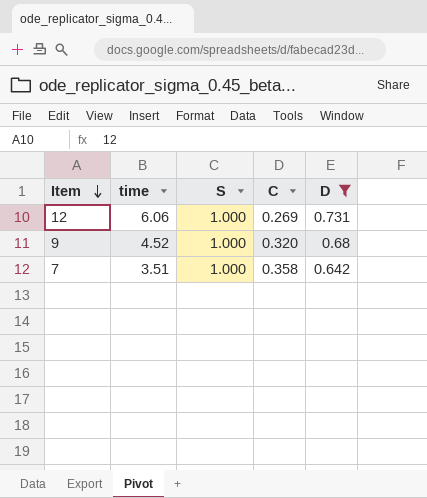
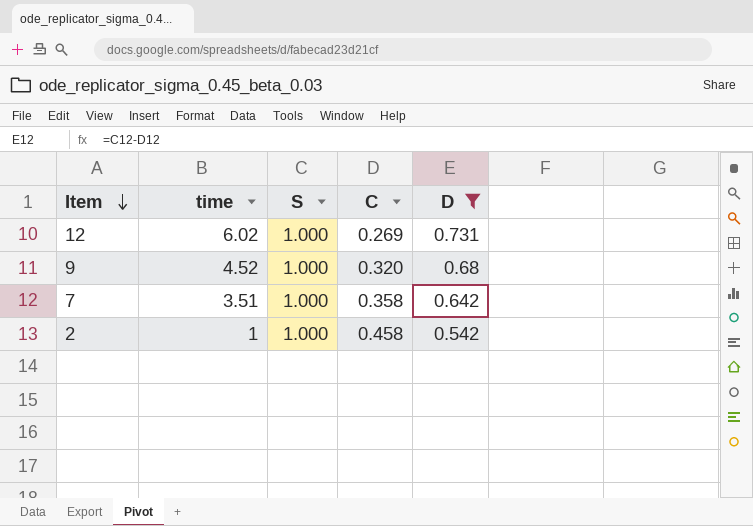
12 | time: 6.06 -> 6.02
row 2: none -> 1 | 1.000 | 0.458 | 0.542

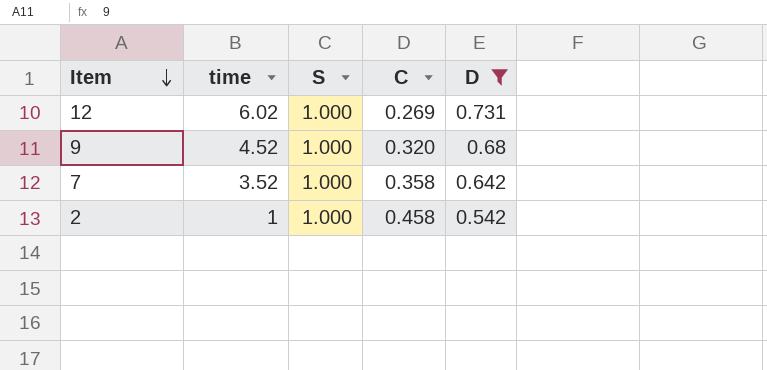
7 | time: 3.51 -> 3.52

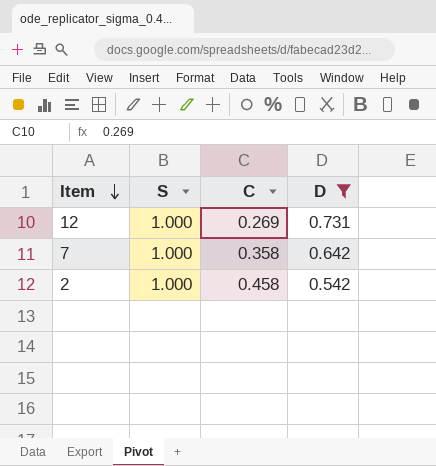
column time | position: 2 -> none
row 9: 4.52 | 1.000 | 0.320 | 0.68 -> none

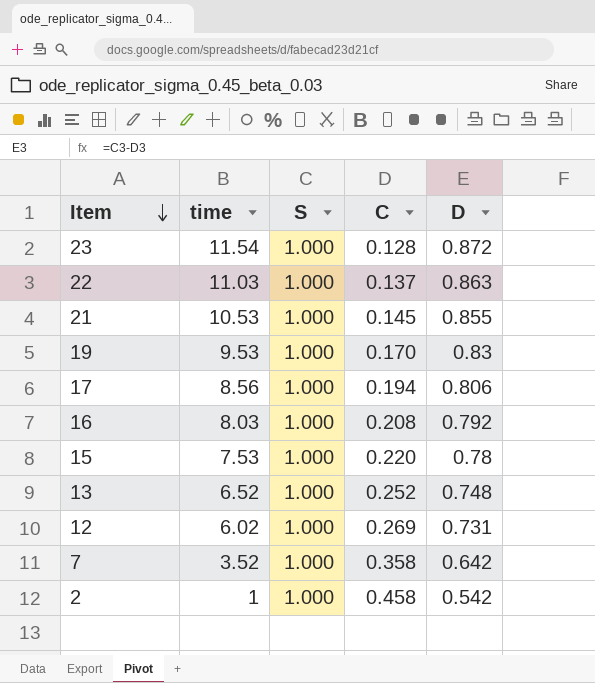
filter: D <= 0.731 -> none
column time | position: none -> 2

